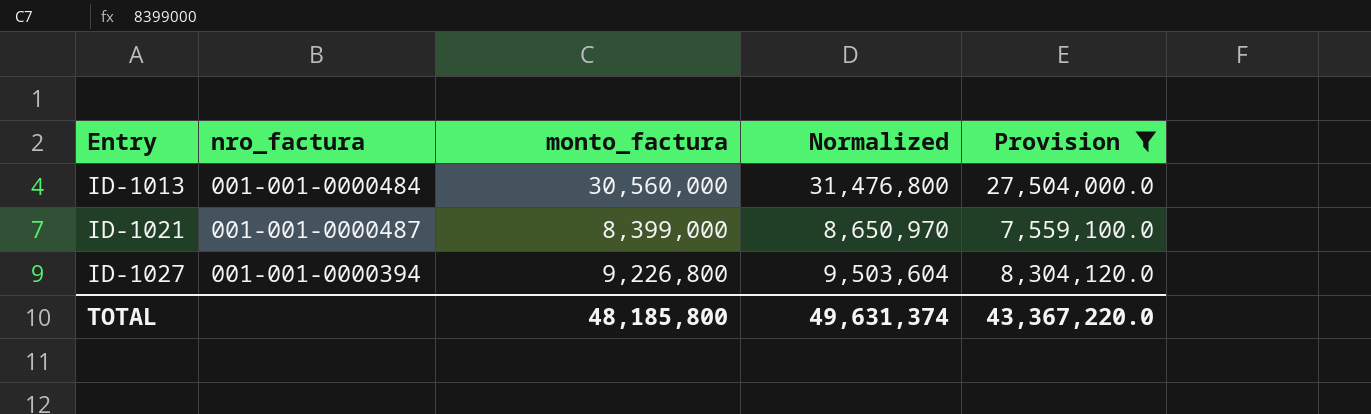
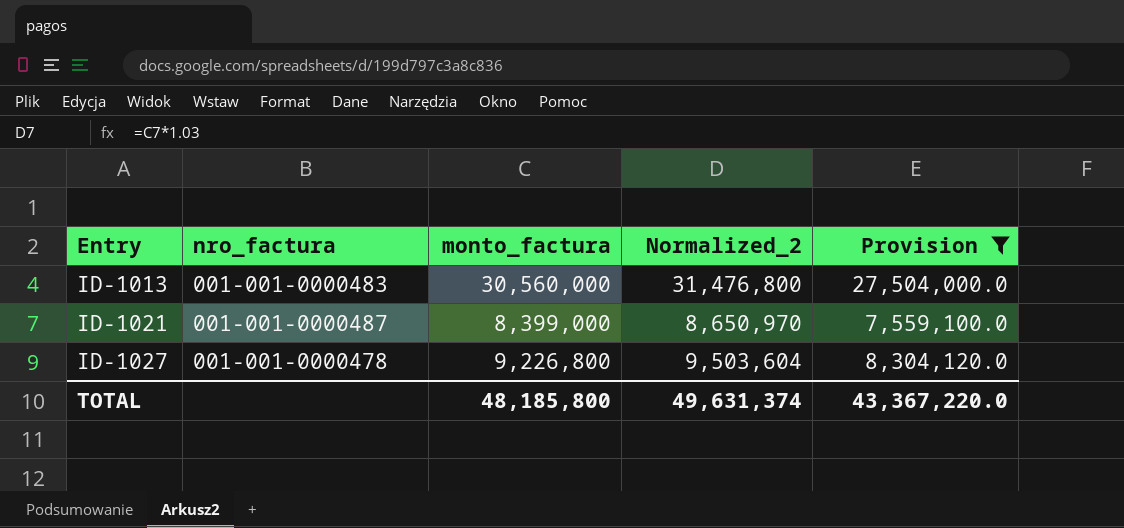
column name: Normalized -> Normalized_2
ID-1013 | nro_factura: 001-001-0000484 -> 001-001-0000483
ID-1027 | nro_factura: 001-001-0000394 -> 001-001-0000478

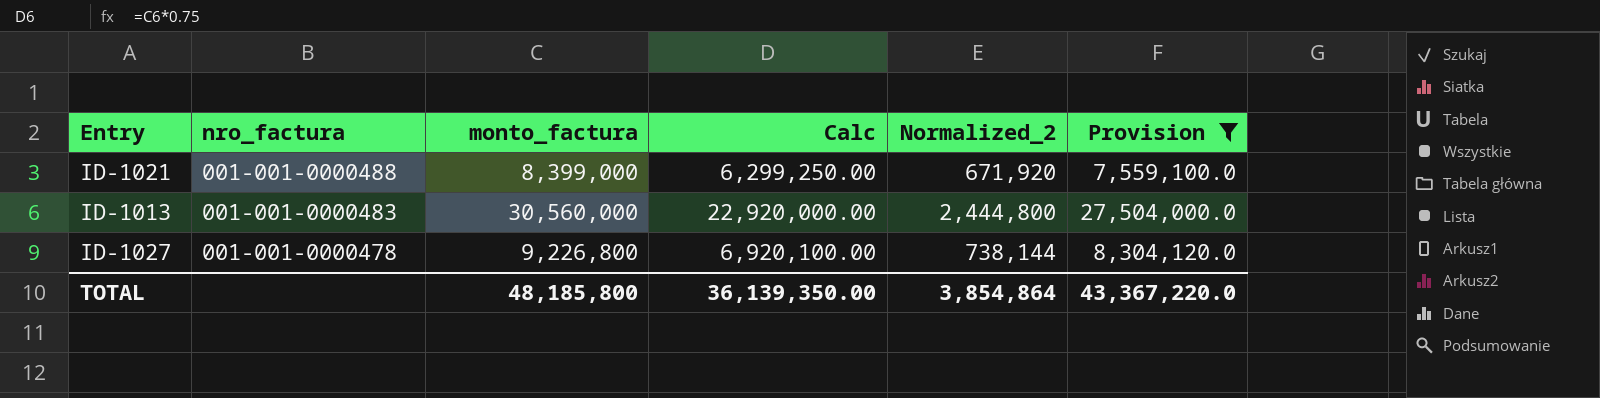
row order: Entry ascending -> nro_factura descending
column Calc | formula: none -> [monto_factura] * 0.75
column Normalized_2 | formula: [monto_factura] * 1.03 -> [monto_factura] * 0.08
ID-1021 | nro_factura: 001-001-0000487 -> 001-001-0000488
TOTAL | Normalized_2: 49,631,374 -> 3,854,864

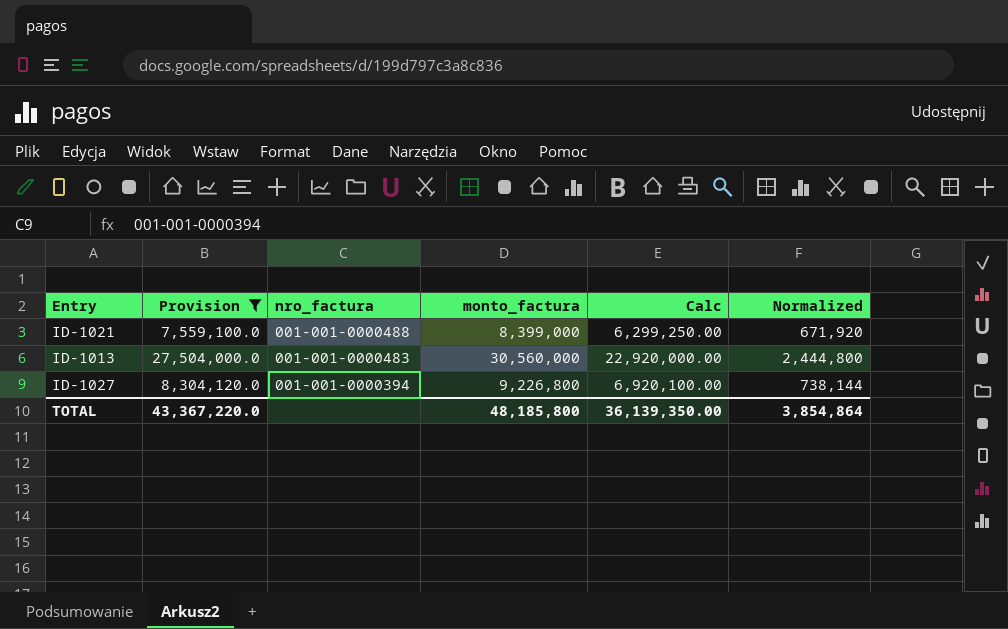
column Provision | position: 6 -> 2
column name: Normalized_2 -> Normalized
ID-1027 | nro_factura: 001-001-0000478 -> 001-001-0000394

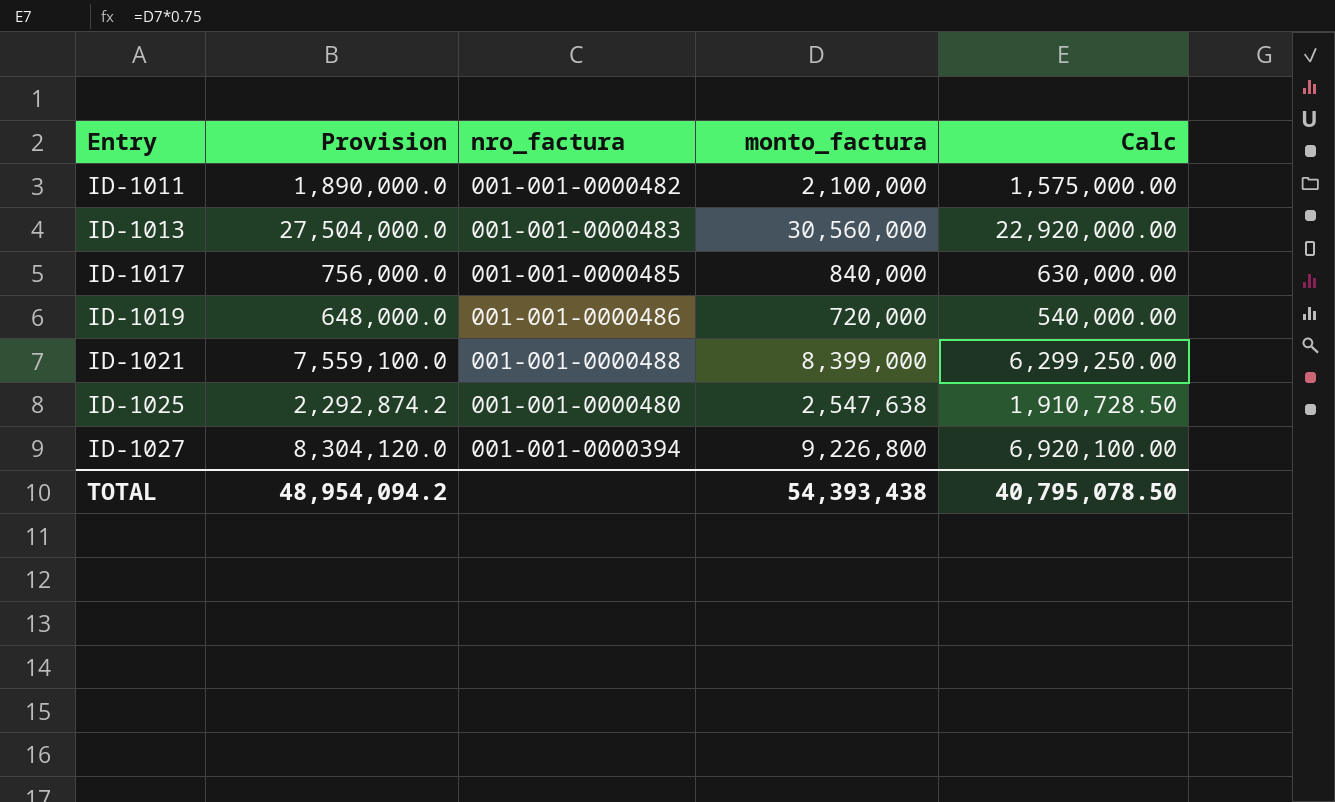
filter: Provision >= 7,559,100.0 -> none
row order: nro_factura descending -> Entry ascending
column Normalized | formula: [monto_factura] * 0.08 -> none
TOTAL | Provision: 43,367,220.0 -> 48,954,094.2
TOTAL | monto_factura: 48,185,800 -> 54,393,438
TOTAL | Calc: 36,139,350.00 -> 40,795,078.50

